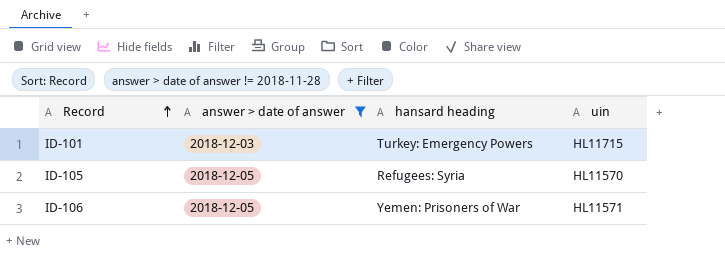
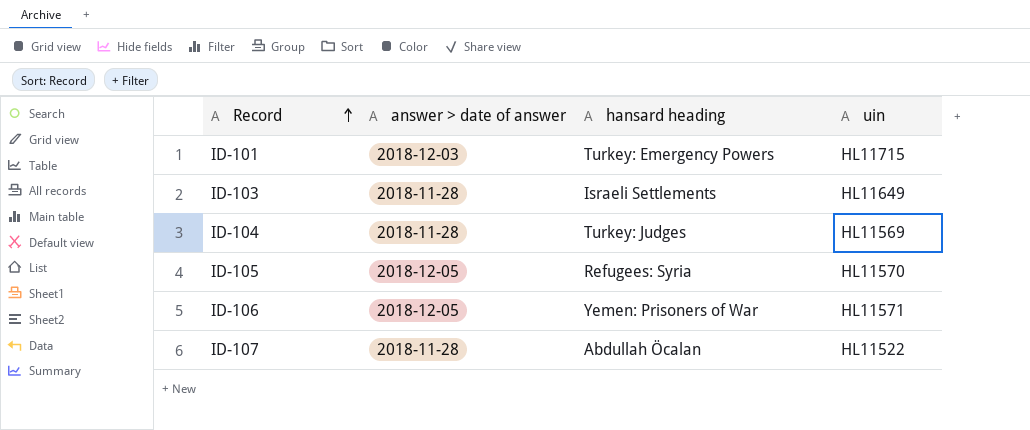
filter: answer > date of answer != 2018-11-28 -> none

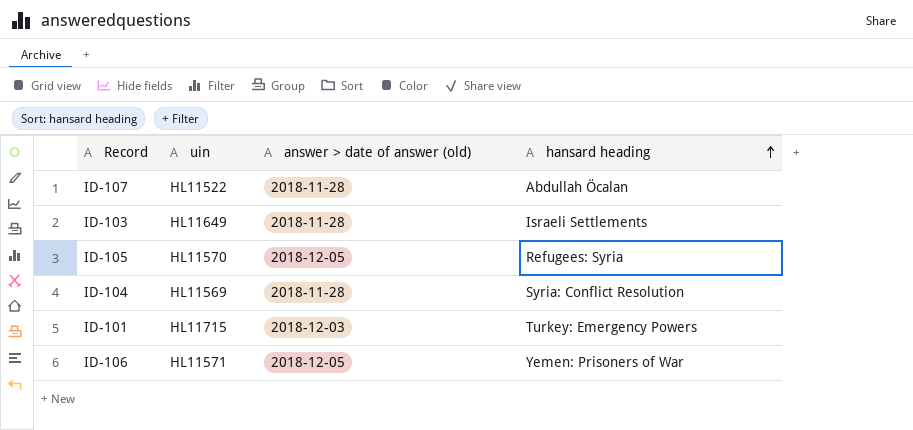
row order: Record ascending -> hansard heading ascending
column uin | position: 4 -> 2
column name: answer > date of answer -> answer > date of answer (old)
ID-104 | hansard heading: Turkey: Judges -> Syria: Conflict Resolution

